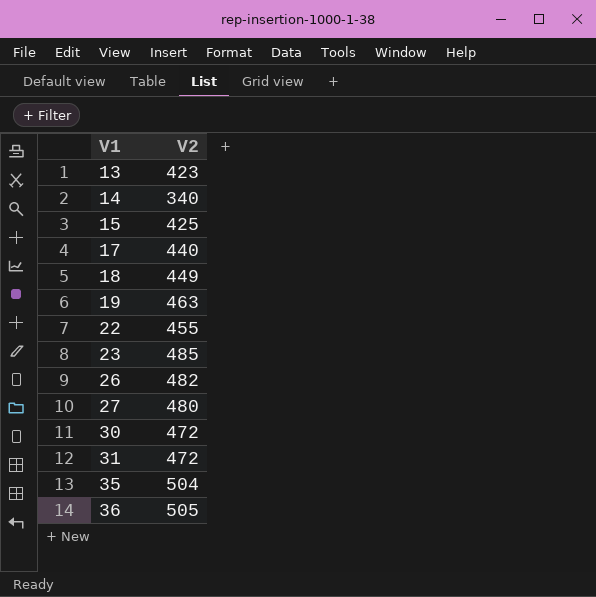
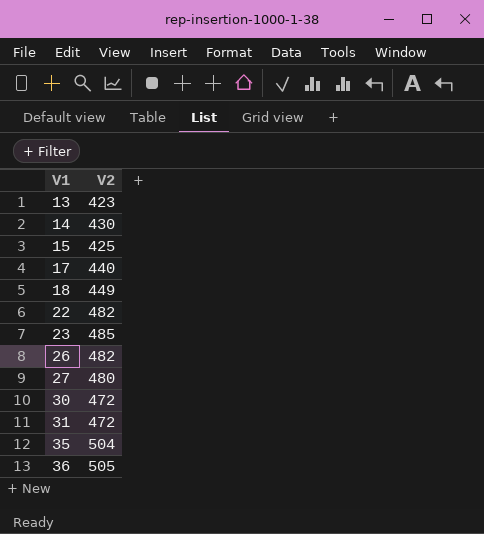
row 19: 463 -> none
14 | V2: 340 -> 430
22 | V2: 455 -> 482

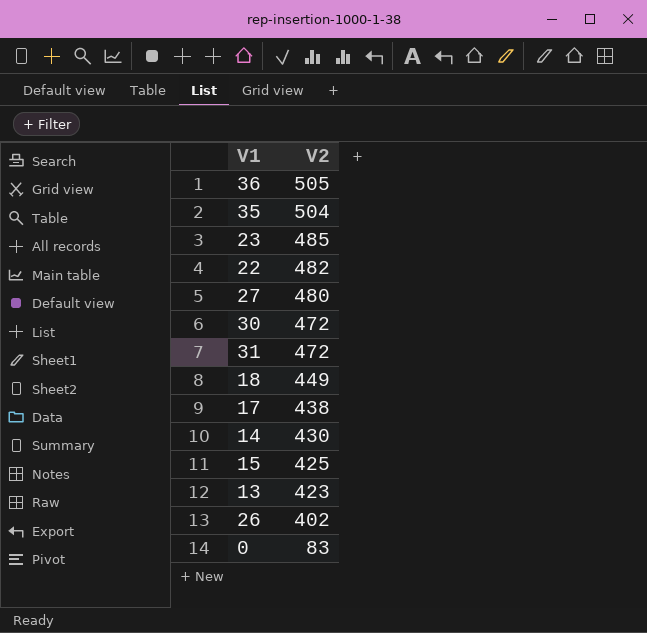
row order: V1 ascending -> V2 descending
17 | V2: 440 -> 438
26 | V2: 482 -> 402
row 0: none -> 83

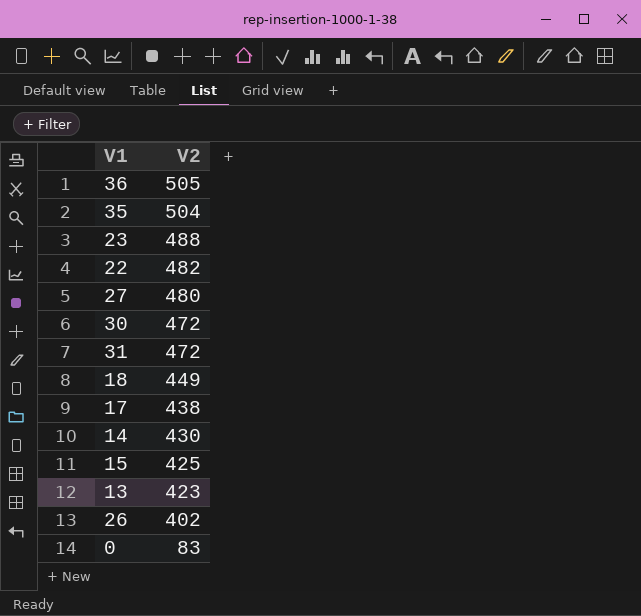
23 | V2: 485 -> 488

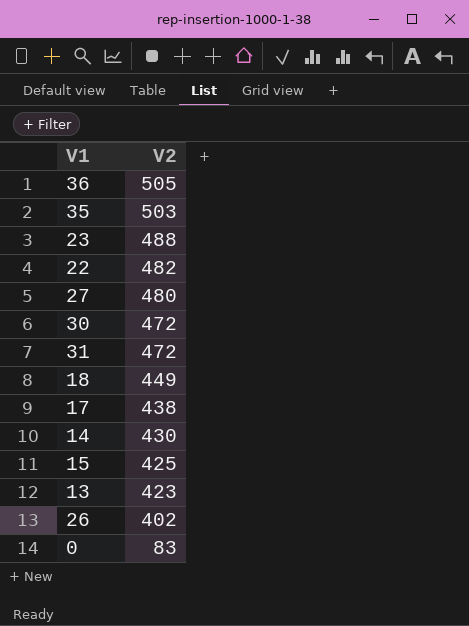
35 | V2: 504 -> 503

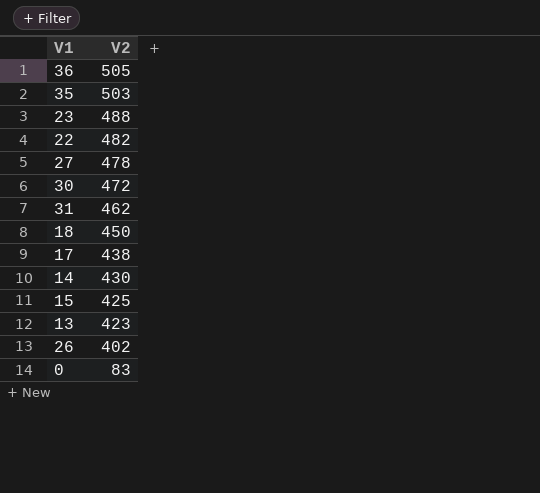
27 | V2: 480 -> 478
31 | V2: 472 -> 462
18 | V2: 449 -> 450

